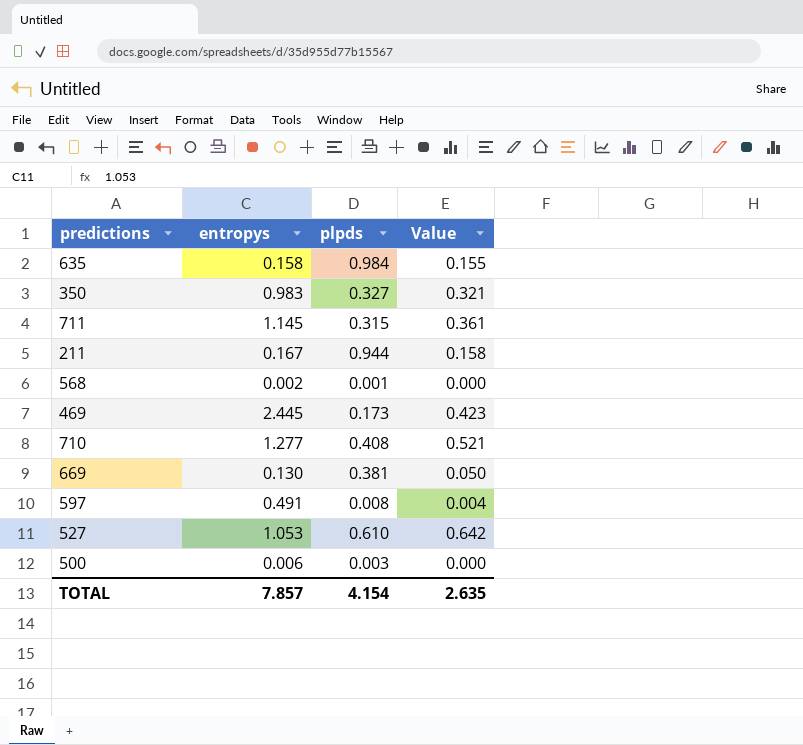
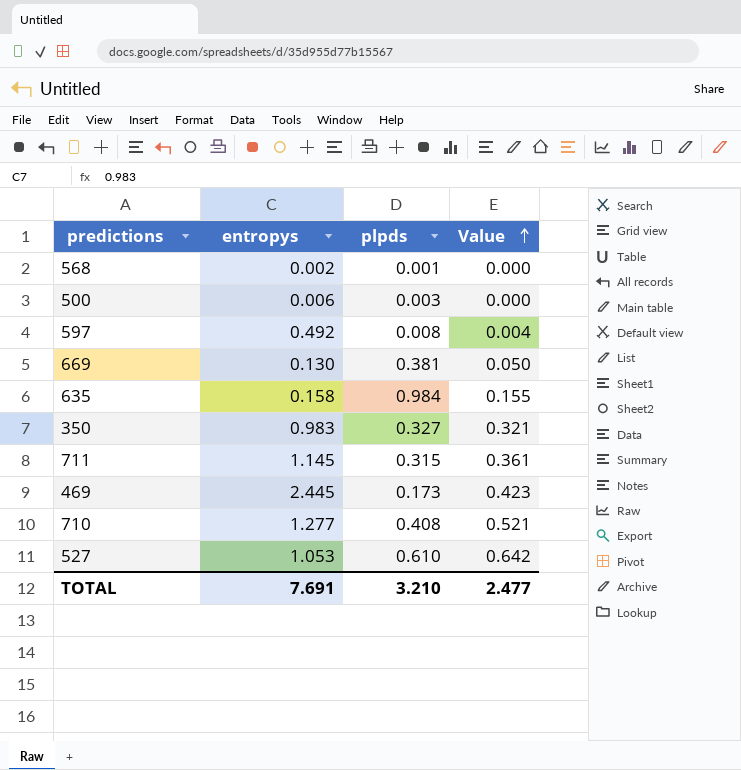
row order: none -> Value ascending
row 211: 0.167 | 0.944 | 0.158 -> none
597 | entropys: 0.491 -> 0.492
TOTAL | entropys: 7.857 -> 7.691
TOTAL | plpds: 4.154 -> 3.210
TOTAL | Value: 2.635 -> 2.477

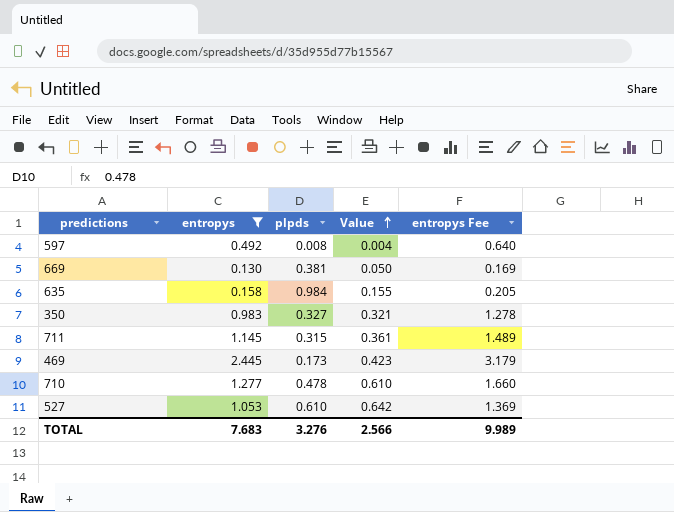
filter: none -> entropys >= 0.130
column entropys Fee | formula: none -> [entropys] * 1.3
710 | plpds: 0.408 -> 0.478
710 | Value: 0.521 -> 0.610
TOTAL | entropys: 7.691 -> 7.683
TOTAL | plpds: 3.210 -> 3.276
TOTAL | Value: 2.477 -> 2.566

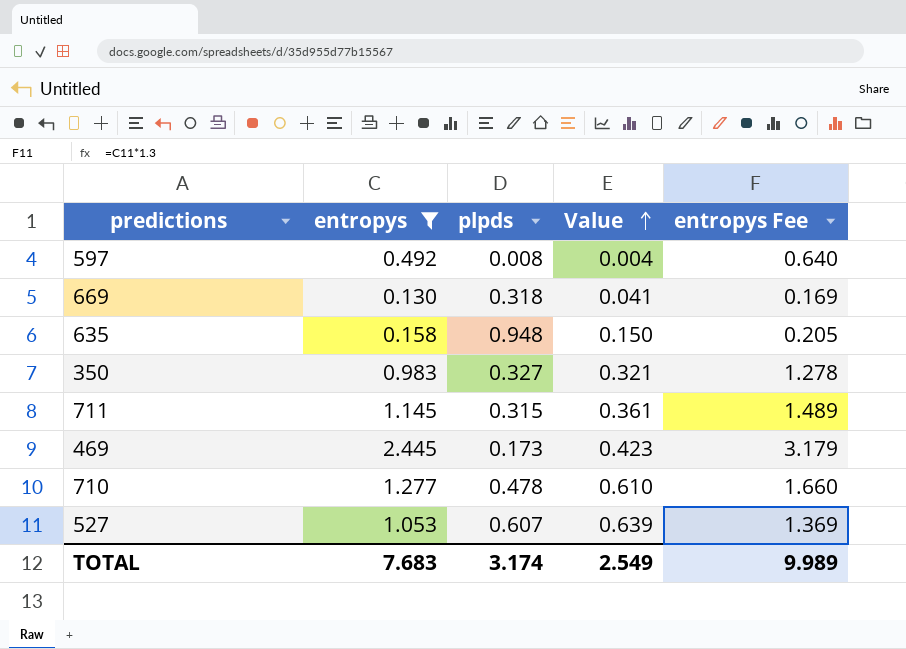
669 | plpds: 0.381 -> 0.318
669 | Value: 0.050 -> 0.041
635 | plpds: 0.984 -> 0.948
635 | Value: 0.155 -> 0.150
527 | plpds: 0.610 -> 0.607
527 | Value: 0.642 -> 0.639
TOTAL | plpds: 3.276 -> 3.174
TOTAL | Value: 2.566 -> 2.549

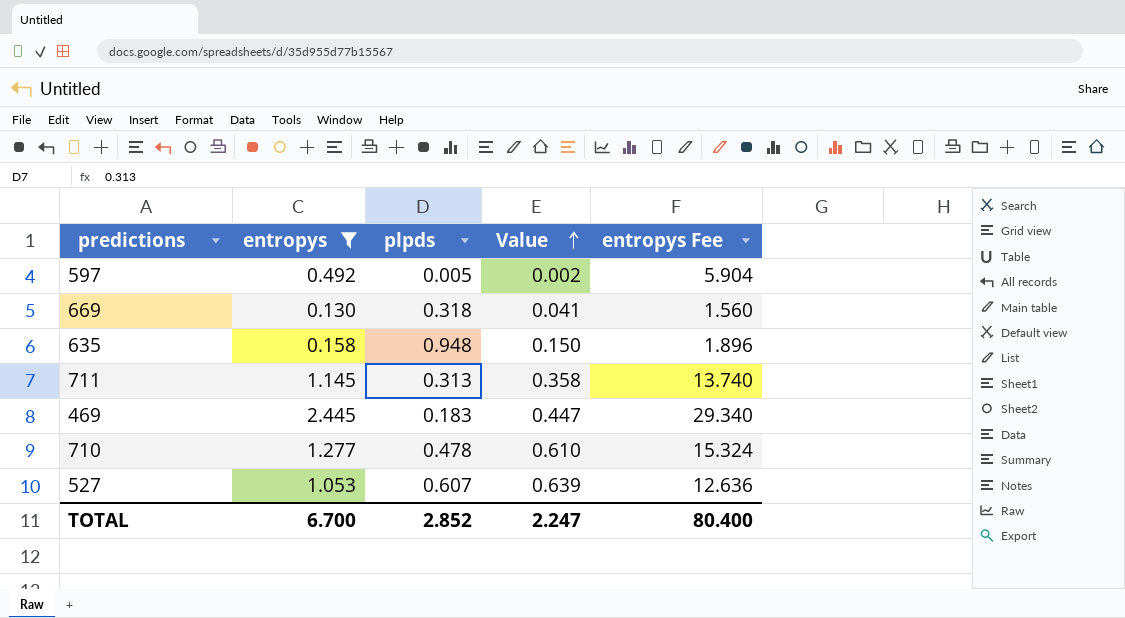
column entropys Fee | formula: [entropys] * 1.3 -> [entropys] * 12
row 350: 0.983 | 0.327 | 0.321 | 1.278 -> none
597 | plpds: 0.008 -> 0.005
597 | Value: 0.004 -> 0.002
711 | plpds: 0.315 -> 0.313
711 | Value: 0.361 -> 0.358
469 | plpds: 0.173 -> 0.183
469 | Value: 0.423 -> 0.447
TOTAL | entropys: 7.683 -> 6.700
TOTAL | plpds: 3.174 -> 2.852
TOTAL | Value: 2.549 -> 2.247
TOTAL | entropys Fee: 9.989 -> 80.400

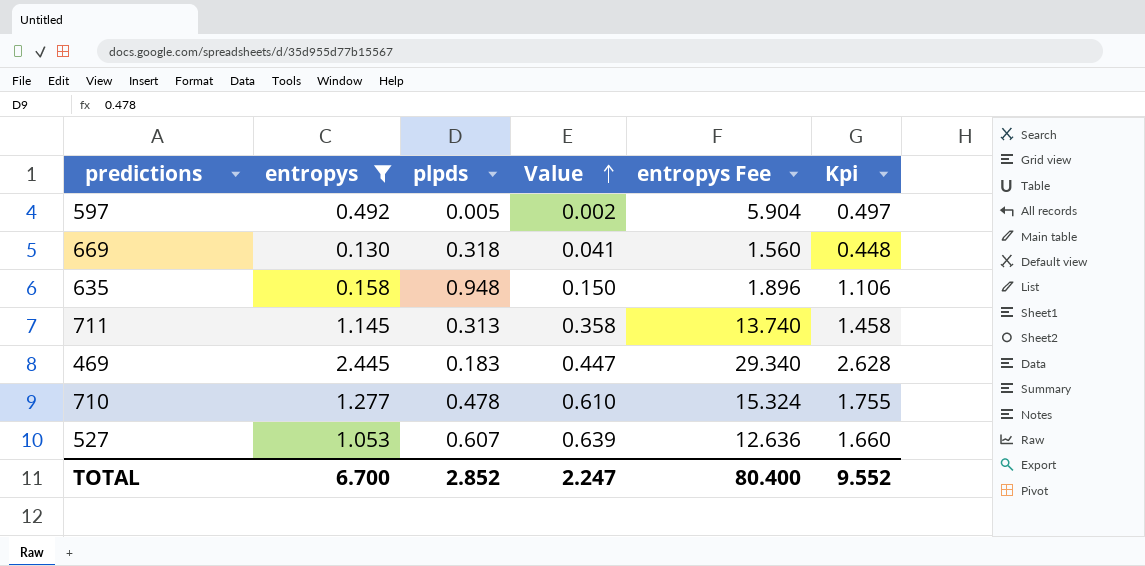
column Kpi | formula: none -> [entropys] + [plpds]

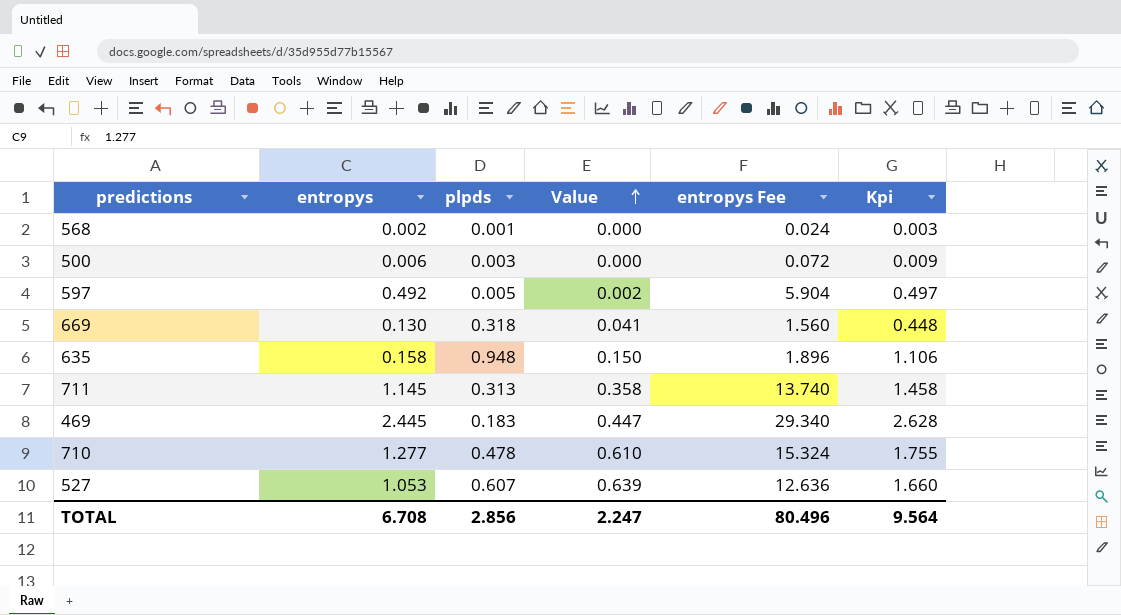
filter: entropys >= 0.130 -> none
TOTAL | entropys: 6.700 -> 6.708
TOTAL | plpds: 2.852 -> 2.856
TOTAL | entropys Fee: 80.400 -> 80.496
TOTAL | Kpi: 9.552 -> 9.564

